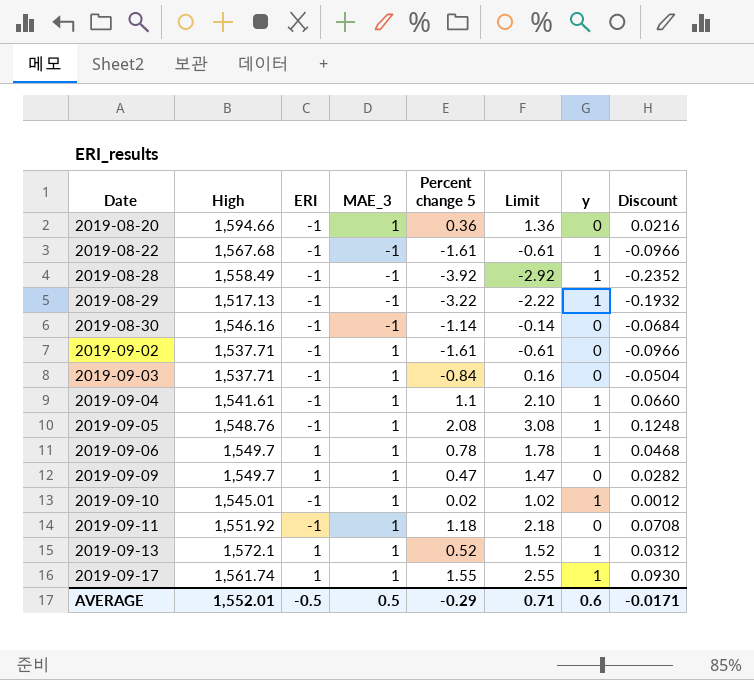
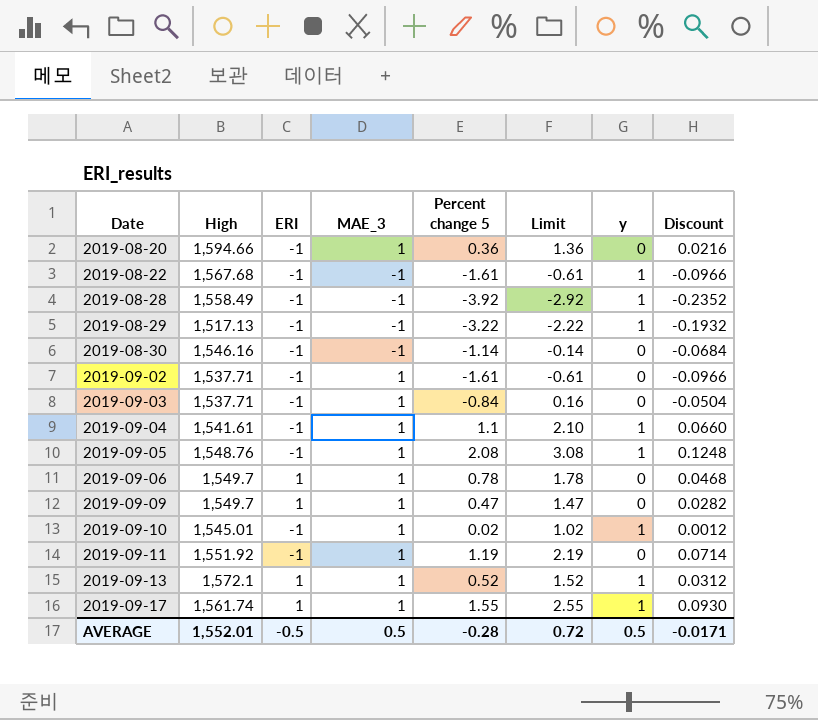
2019-09-06 | y: 1 -> 0
2019-09-11 | Percent change 5: 1.18 -> 1.19
2019-09-11 | Limit: 2.18 -> 2.19
2019-09-11 | Discount: 0.0708 -> 0.0714
AVERAGE | Percent change 5: -0.29 -> -0.28
AVERAGE | Limit: 0.71 -> 0.72
AVERAGE | y: 0.6 -> 0.5

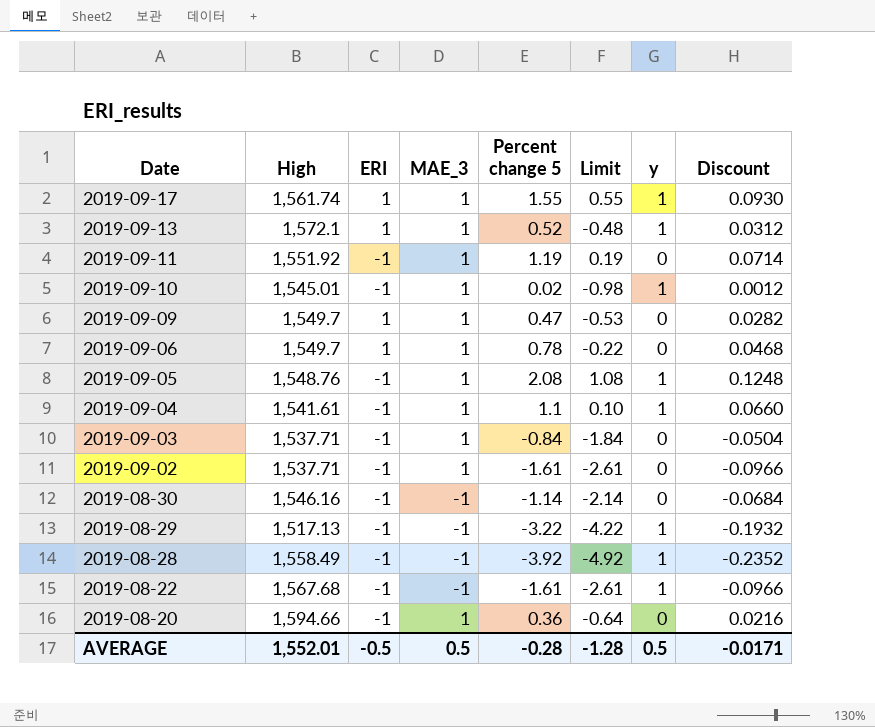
row order: Date ascending -> Date descending
column Limit | formula: [Percent change 5] + 1 -> [Percent change 5] - 1
AVERAGE | Limit: 0.72 -> -1.28

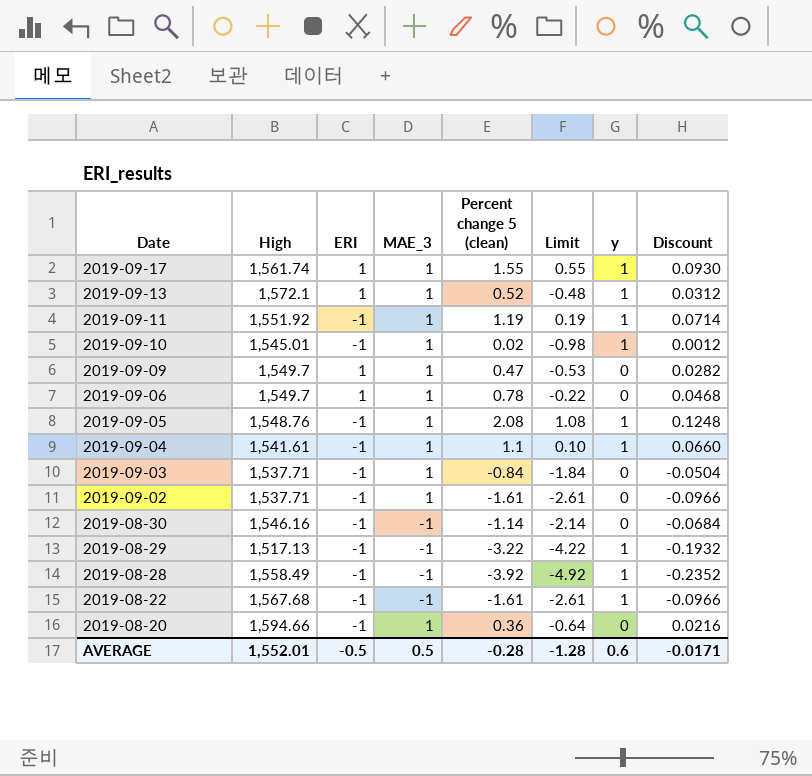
column name: Percent change 5 -> Percent change 5 (clean)
2019-09-11 | y: 0 -> 1
AVERAGE | y: 0.5 -> 0.6

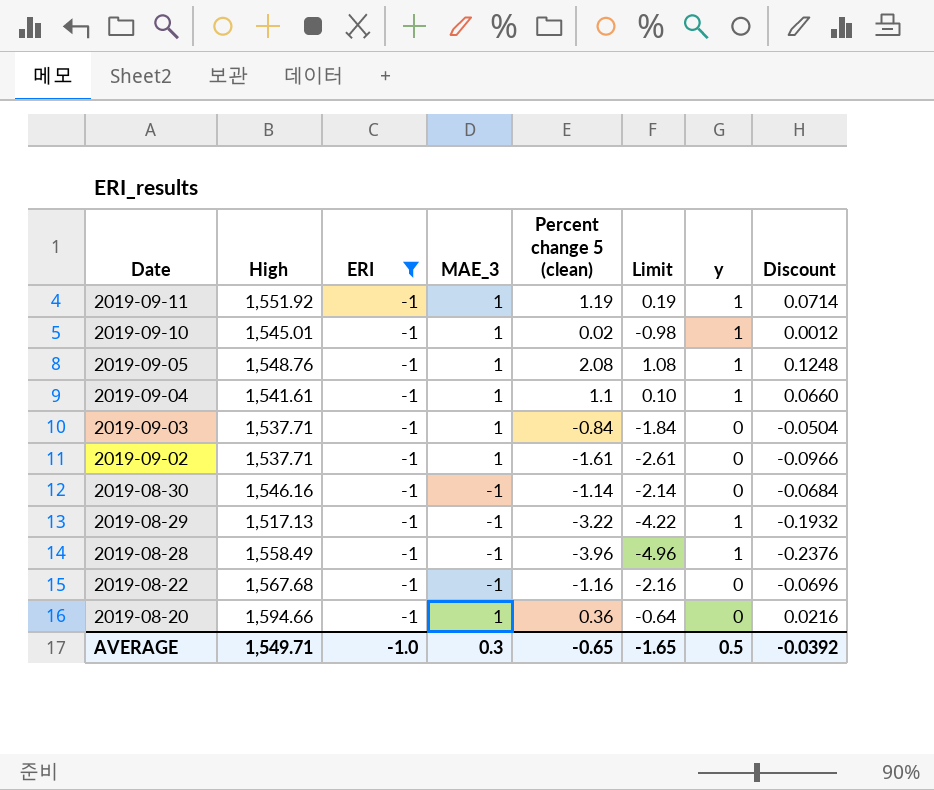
filter: none -> ERI = -1
2019-08-28 | Percent change 5 (clean): -3.92 -> -3.96
2019-08-28 | Limit: -4.92 -> -4.96
2019-08-28 | Discount: -0.2352 -> -0.2376
2019-08-22 | Percent change 5 (clean): -1.61 -> -1.16
2019-08-22 | Limit: -2.61 -> -2.16
2019-08-22 | y: 1 -> 0
2019-08-22 | Discount: -0.0966 -> -0.0696
AVERAGE | High: 1,552.01 -> 1,549.71
AVERAGE | ERI: -0.5 -> -1.0
AVERAGE | MAE_3: 0.5 -> 0.3
AVERAGE | Percent change 5 (clean): -0.28 -> -0.65
AVERAGE | Limit: -1.28 -> -1.65
AVERAGE | y: 0.6 -> 0.5
AVERAGE | Discount: -0.0171 -> -0.0392

